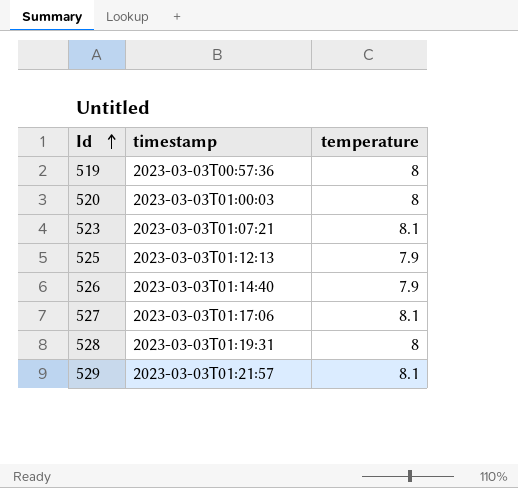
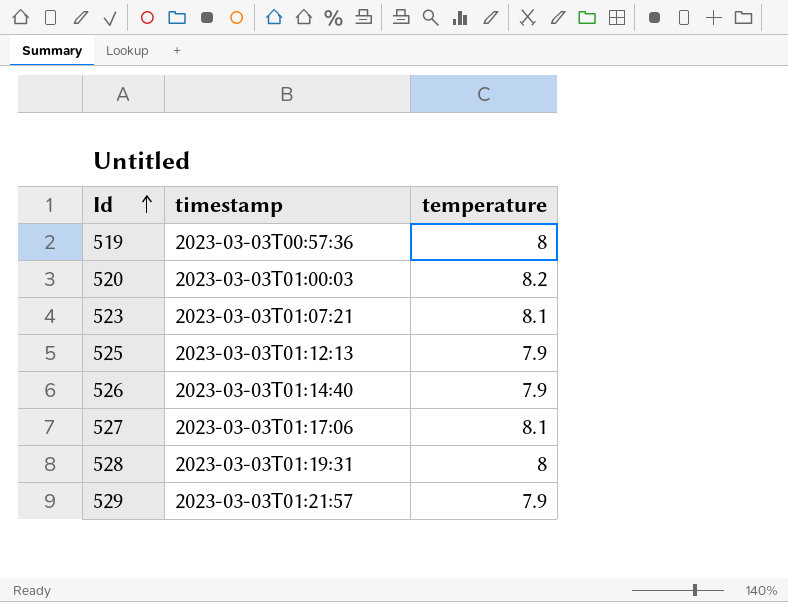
520 | temperature: 8 -> 8.2
529 | temperature: 8.1 -> 7.9

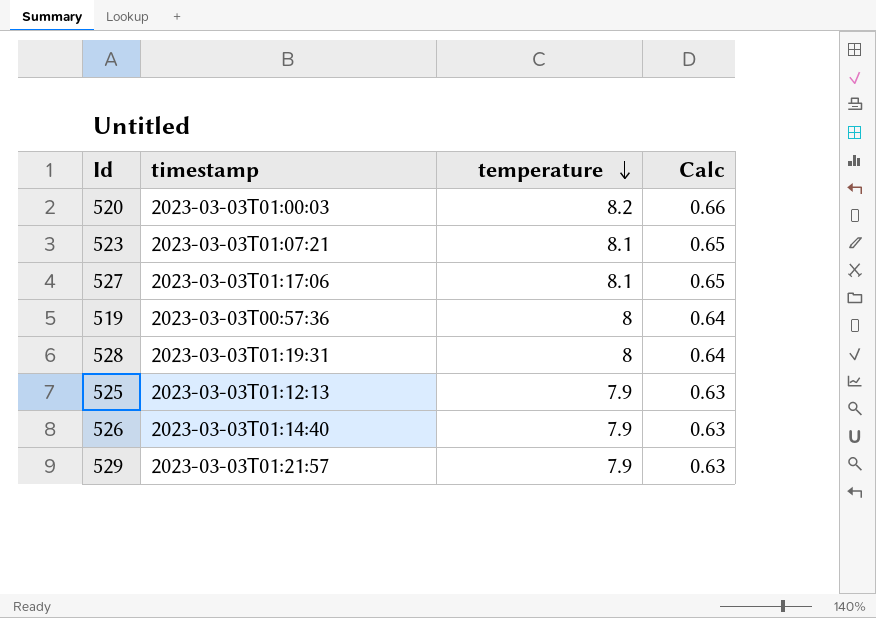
row order: Id ascending -> temperature descending
column Calc | formula: none -> [temperature] * 0.08

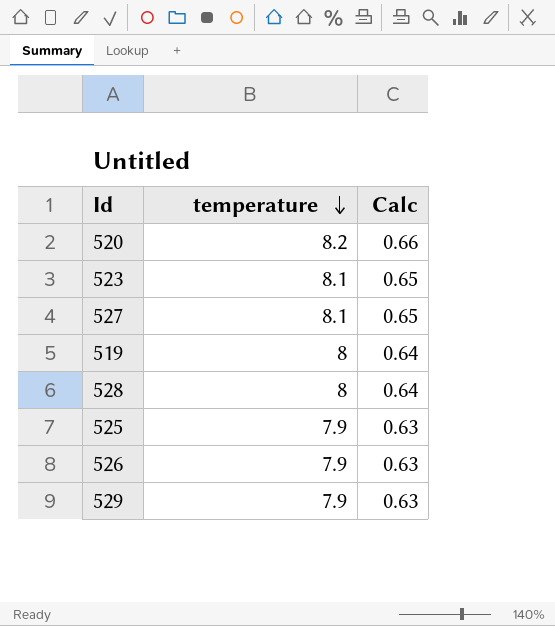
column timestamp | position: 2 -> none

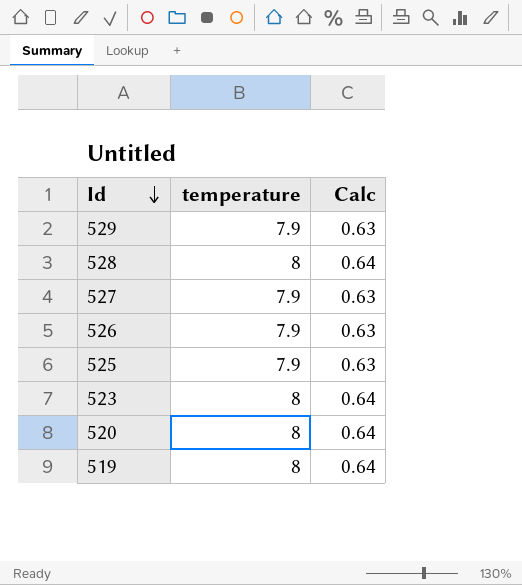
row order: temperature descending -> Id descending
527 | temperature: 8.1 -> 7.9
527 | Calc: 0.65 -> 0.63
523 | temperature: 8.1 -> 8
523 | Calc: 0.65 -> 0.64
520 | temperature: 8.2 -> 8
520 | Calc: 0.66 -> 0.64

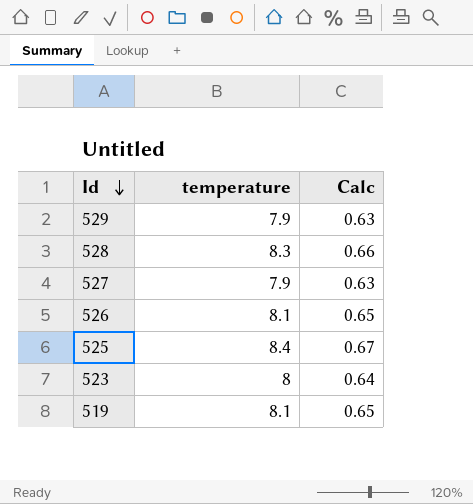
row 520: 8 | 0.64 -> none
528 | temperature: 8 -> 8.3
528 | Calc: 0.64 -> 0.66
526 | temperature: 7.9 -> 8.1
526 | Calc: 0.63 -> 0.65
525 | temperature: 7.9 -> 8.4
525 | Calc: 0.63 -> 0.67
519 | temperature: 8 -> 8.1
519 | Calc: 0.64 -> 0.65

